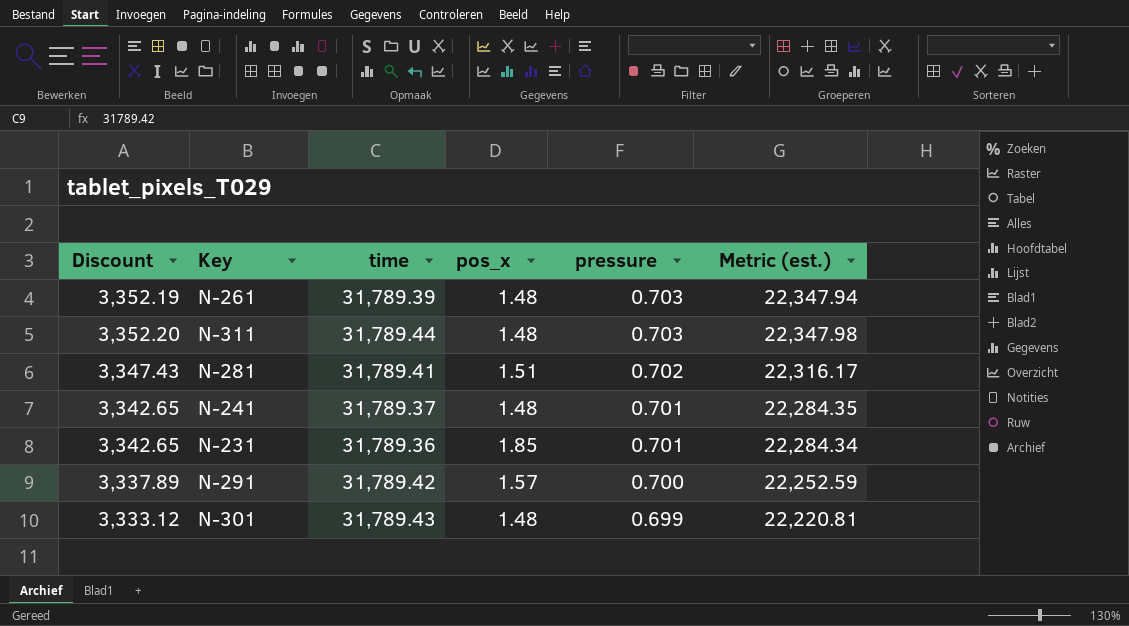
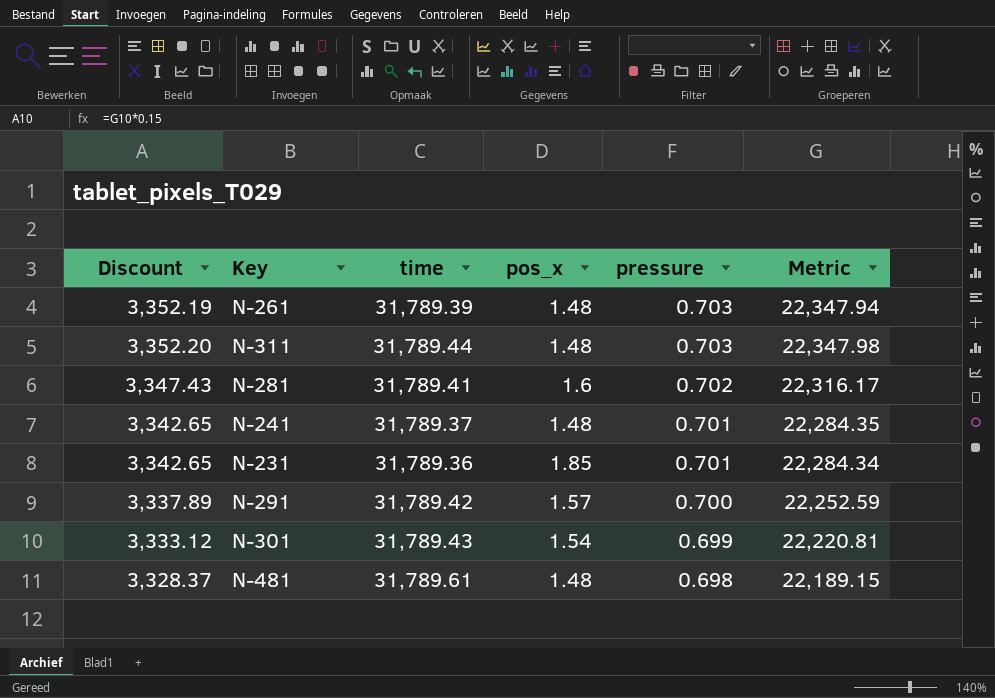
column name: Metric (est.) -> Metric
N-281 | pos_x: 1.51 -> 1.6
N-301 | pos_x: 1.48 -> 1.54
row N-481: none -> 3,328.37 | 31,789.61 | 1.48 | 0.698 | 22,189.15

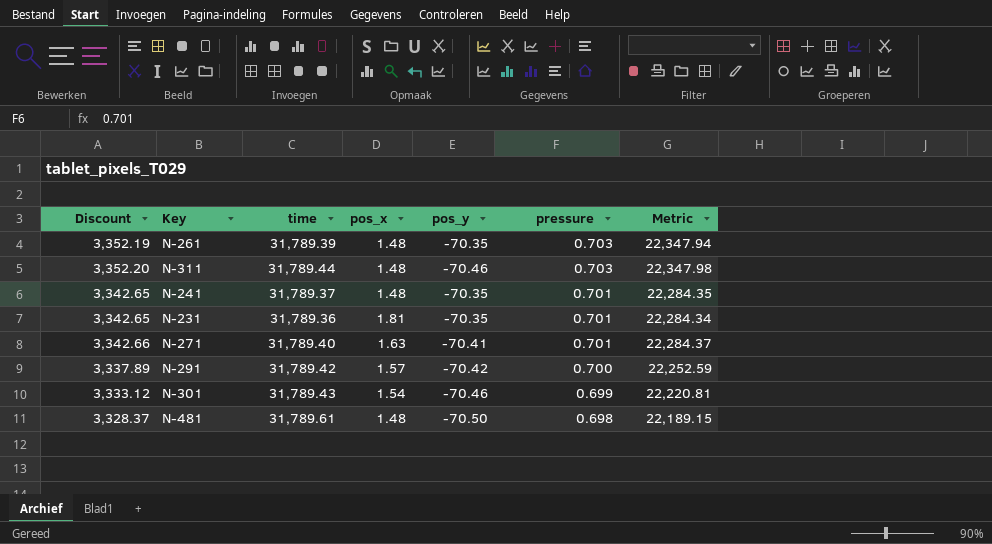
column pos_y | position: none -> 5
row N-281: 3,347.43 | 31,789.41 | 1.6 | 0.702 | 22,316.17 -> none
N-231 | pos_x: 1.85 -> 1.81
row N-271: none -> 3,342.66 | 31,789.40 | 1.63 | -70.41 | 0.701 | 22,284.37

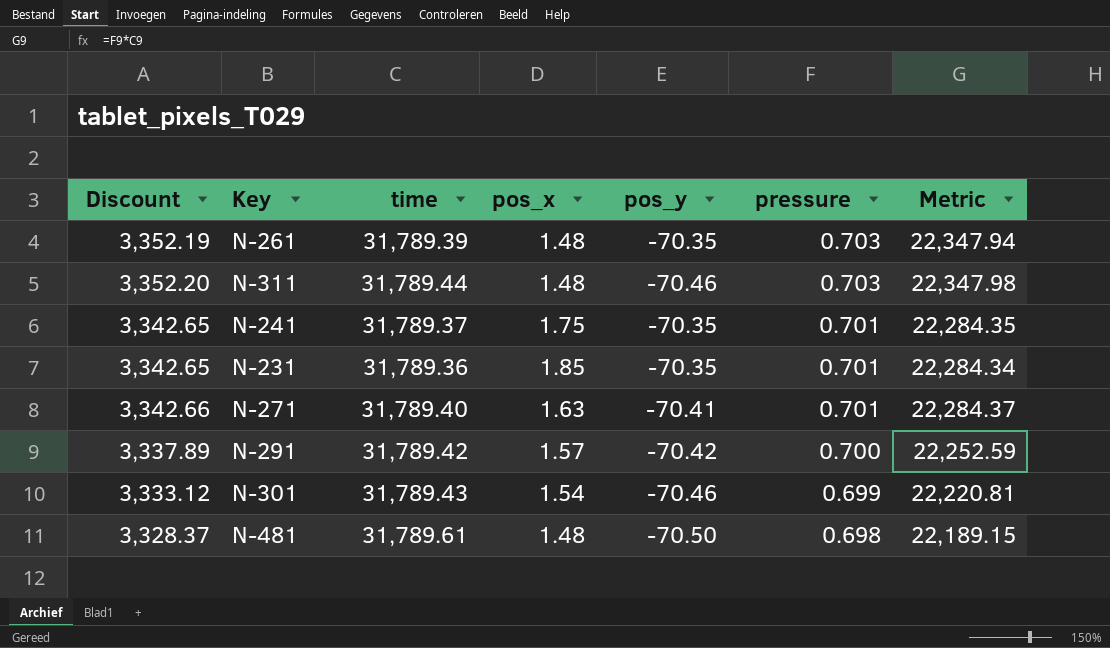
N-241 | pos_x: 1.48 -> 1.75
N-231 | pos_x: 1.81 -> 1.85

